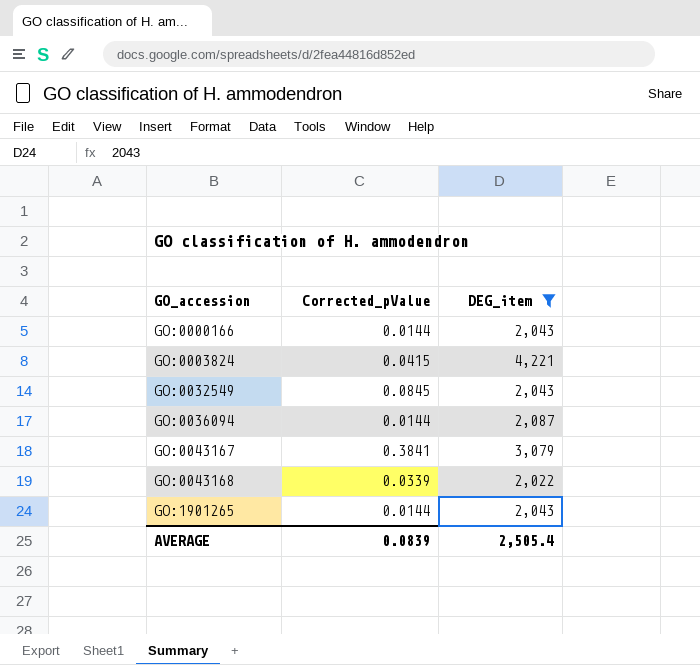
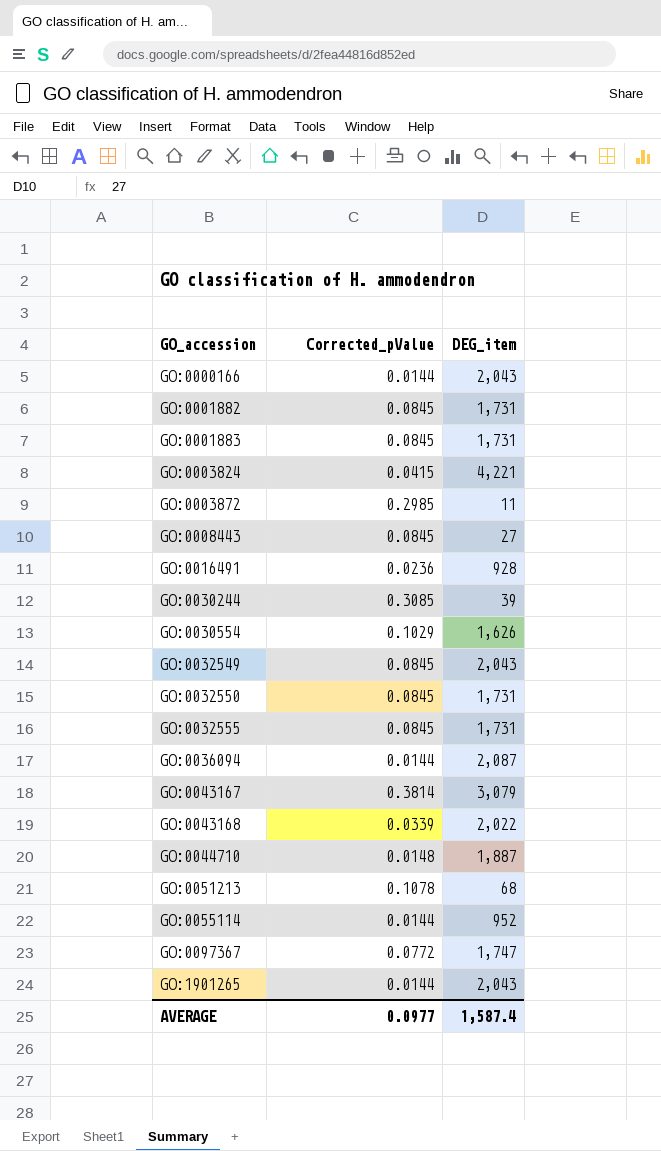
filter: DEG_item >= 2,022 -> none
GO:0043167 | Corrected_pValue: 0.3841 -> 0.3814
AVERAGE | Corrected_pValue: 0.0839 -> 0.0977
AVERAGE | DEG_item: 2,505.4 -> 1,587.4

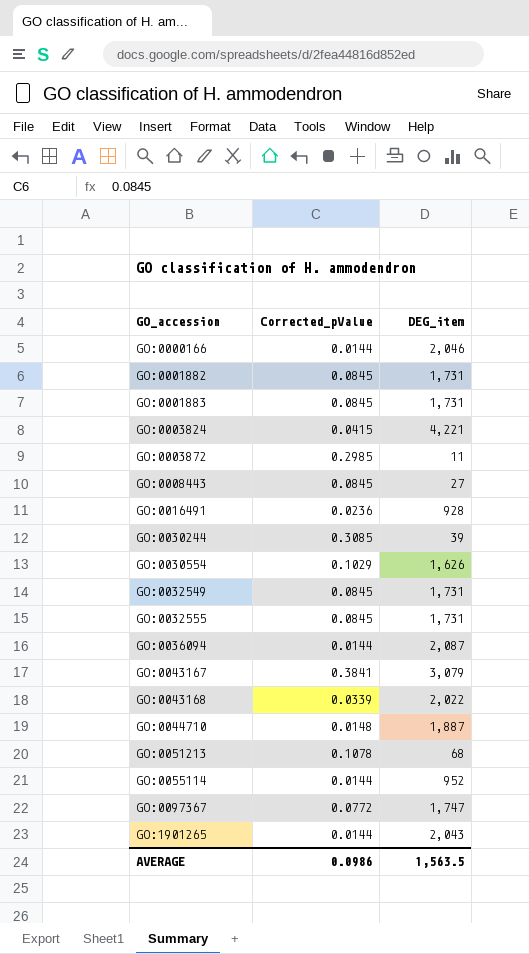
row GO:0032550: 0.0845 | 1,731 -> none
GO:0000166 | DEG_item: 2,043 -> 2,046
GO:0032549 | DEG_item: 2,043 -> 1,731
GO:0043167 | Corrected_pValue: 0.3814 -> 0.3841
AVERAGE | Corrected_pValue: 0.0977 -> 0.0986
AVERAGE | DEG_item: 1,587.4 -> 1,563.5

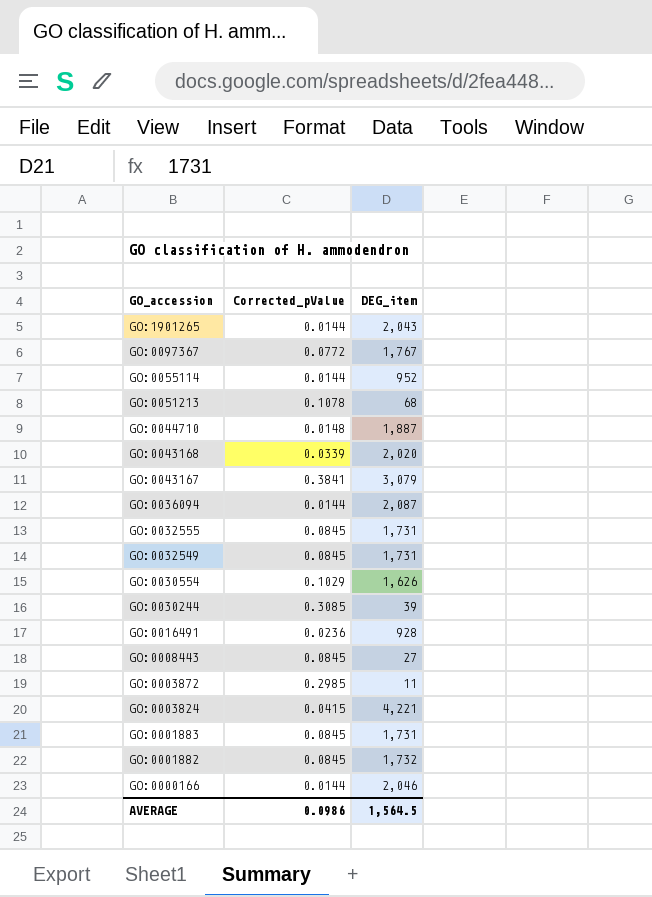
row order: GO_accession ascending -> GO_accession descending
GO:0097367 | DEG_item: 1,747 -> 1,767
GO:0043168 | DEG_item: 2,022 -> 2,020
GO:0001882 | DEG_item: 1,731 -> 1,732
AVERAGE | DEG_item: 1,563.5 -> 1,564.5

